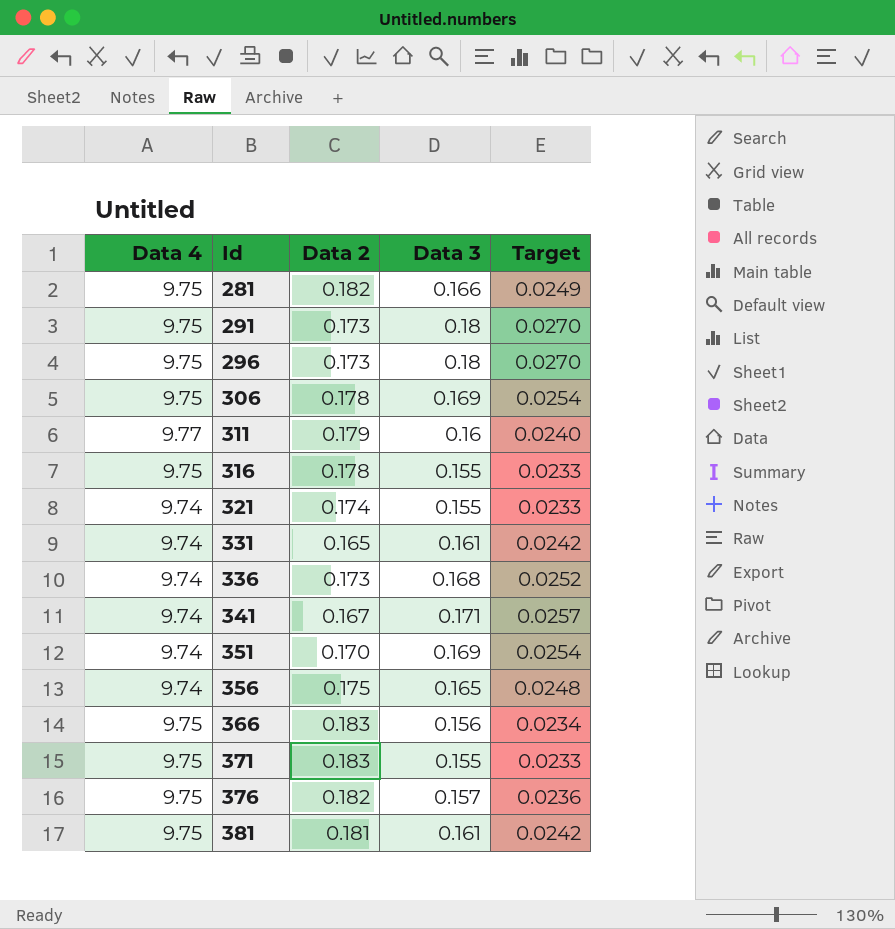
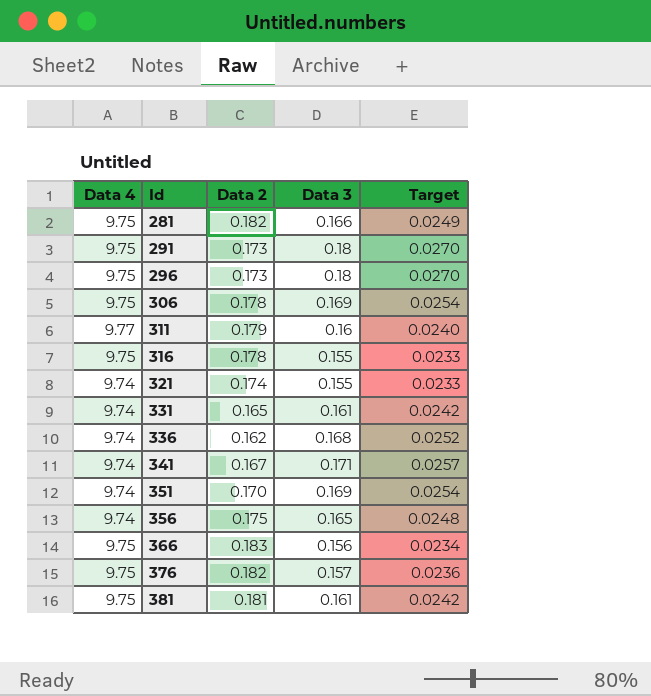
row 371: 9.75 | 0.183 | 0.155 | 0.0233 -> none
336 | Data 2: 0.173 -> 0.162

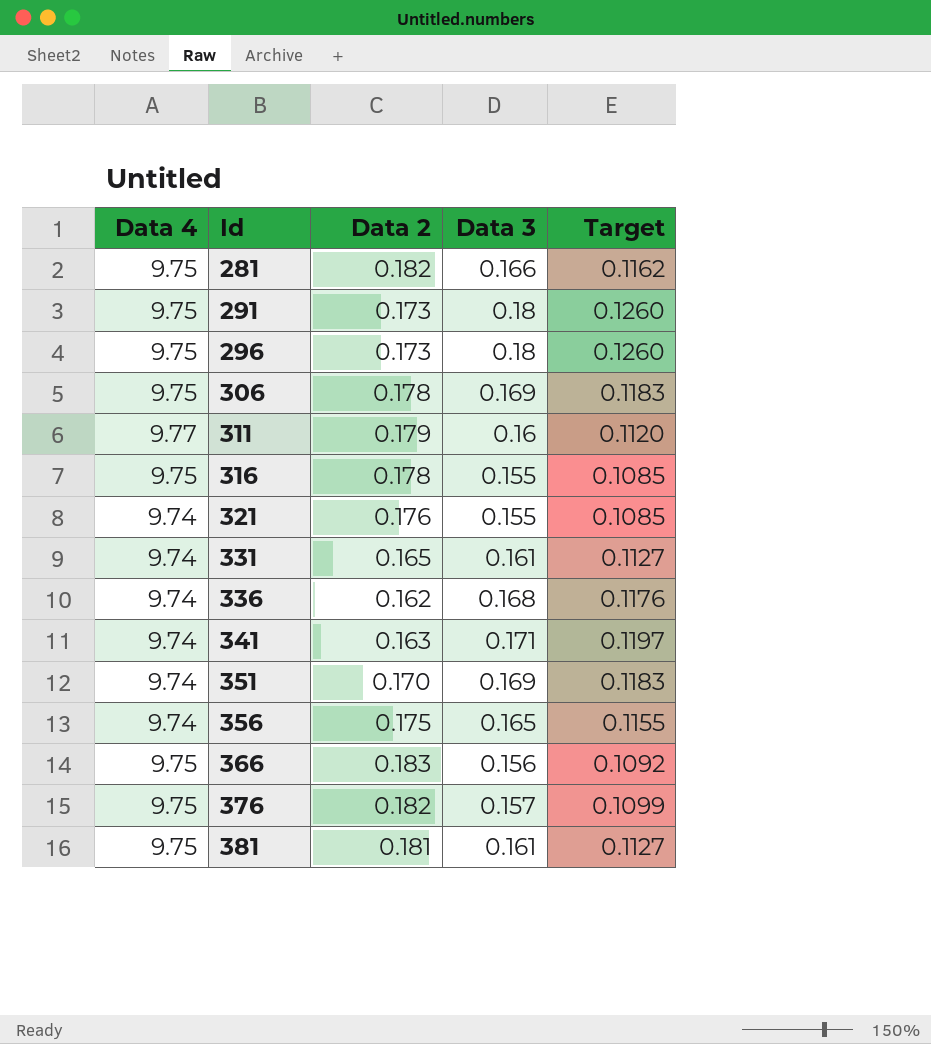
column Target | formula: [Data 3] * 0.15 -> [Data 3] * 0.7
321 | Data 2: 0.174 -> 0.176
341 | Data 2: 0.167 -> 0.163

